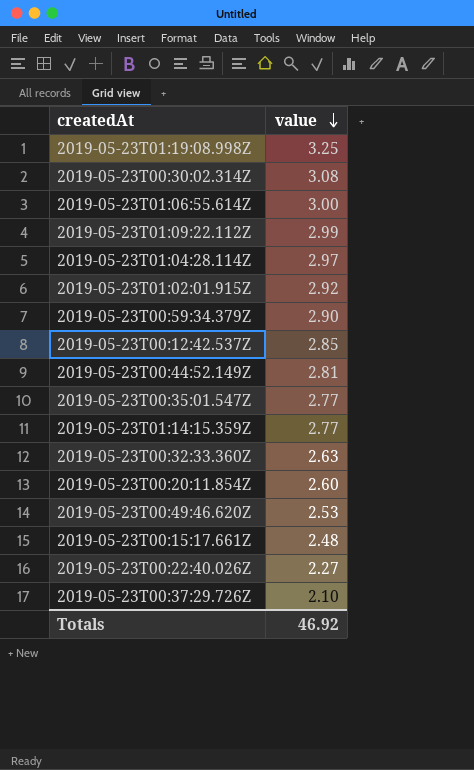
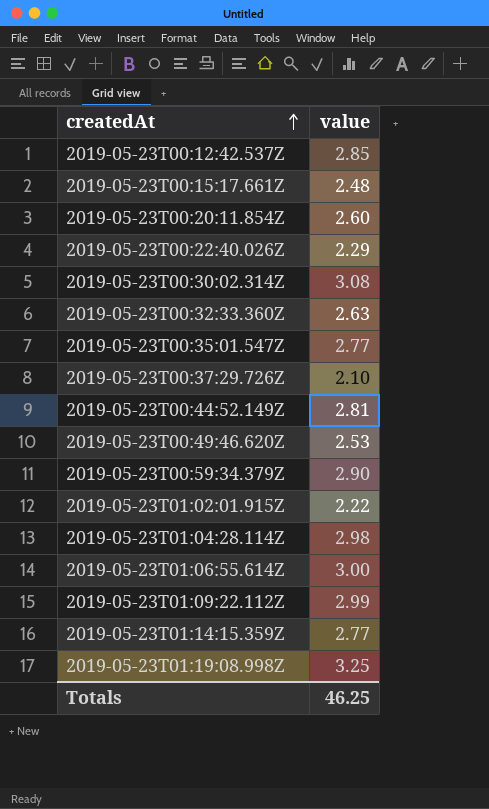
row order: value descending -> createdAt ascending
2019-05-23T00:22:40.026Z | value: 2.27 -> 2.29
2019-05-23T01:02:01.915Z | value: 2.92 -> 2.22
2019-05-23T01:04:28.114Z | value: 2.97 -> 2.98
Totals | value: 46.92 -> 46.25

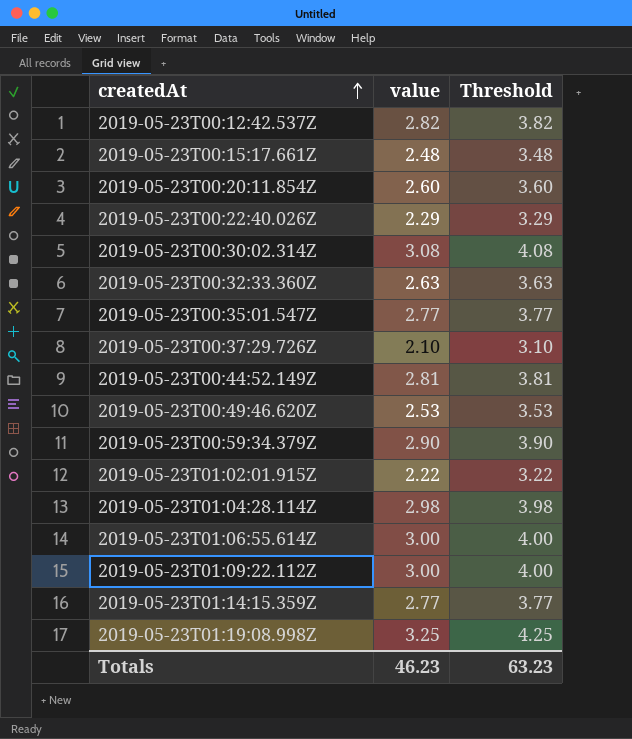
column Threshold | formula: none -> [value] + 1
2019-05-23T00:12:42.537Z | value: 2.85 -> 2.82
2019-05-23T01:09:22.112Z | value: 2.99 -> 3.00
Totals | value: 46.25 -> 46.23

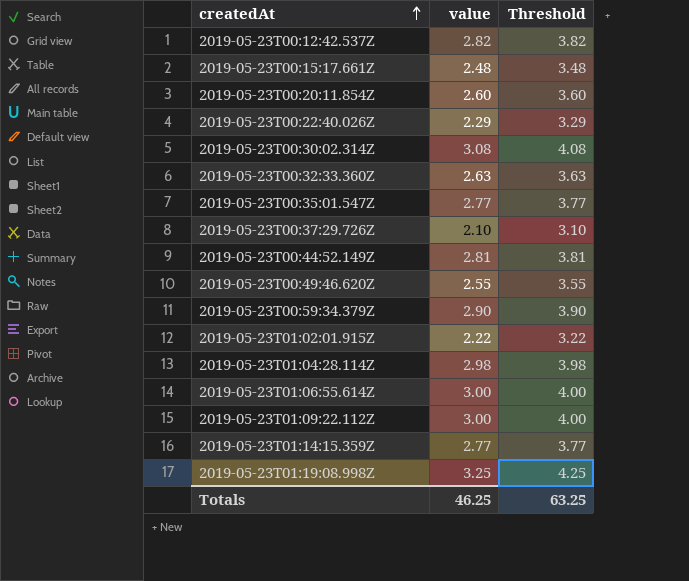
2019-05-23T00:49:46.620Z | value: 2.53 -> 2.55
2019-05-23T00:49:46.620Z | Threshold: 3.53 -> 3.55
Totals | value: 46.23 -> 46.25
Totals | Threshold: 63.23 -> 63.25

